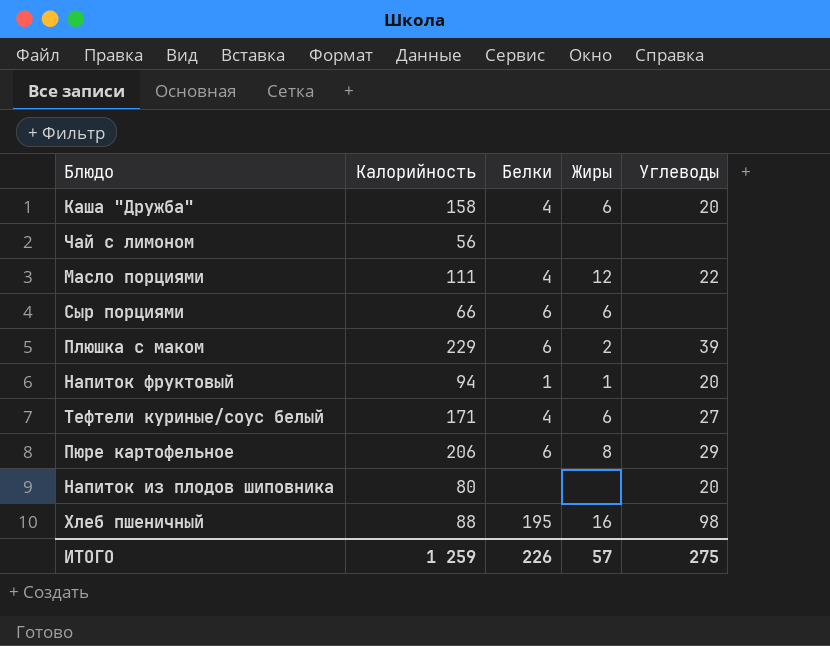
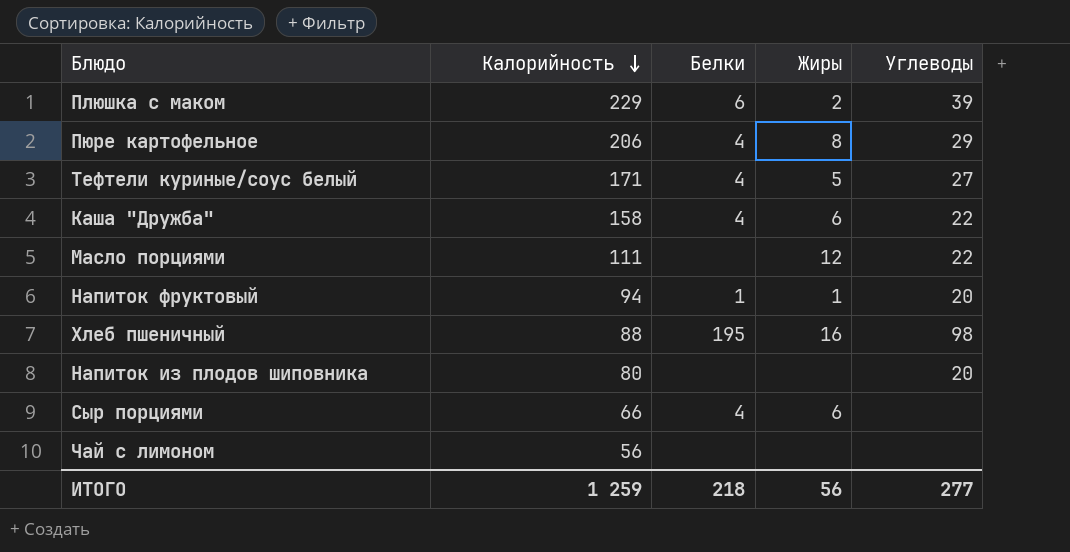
row order: none -> Калорийность descending
Пюре картофельное | Белки: 6 -> 4
Тефтели куриные/соус белый | Жиры: 6 -> 5
Каша "Дружба" | Углеводы: 20 -> 22
Масло порциями | Белки: 4 -> none
Сыр порциями | Белки: 6 -> 4
ИТОГО | Белки: 226 -> 218
ИТОГО | Жиры: 57 -> 56
ИТОГО | Углеводы: 275 -> 277

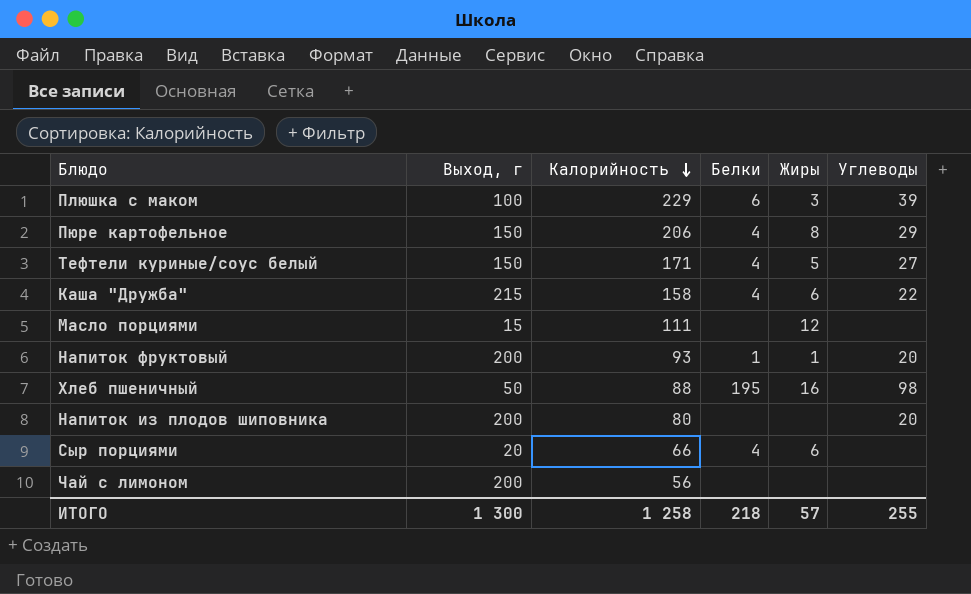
column Выход, г | position: none -> 2
Плюшка с маком | Жиры: 2 -> 3
Масло порциями | Углеводы: 22 -> none
Напиток фруктовый | Калорийность: 94 -> 93
ИТОГО | Калорийность: 1 259 -> 1 258
ИТОГО | Жиры: 56 -> 57
ИТОГО | Углеводы: 277 -> 255

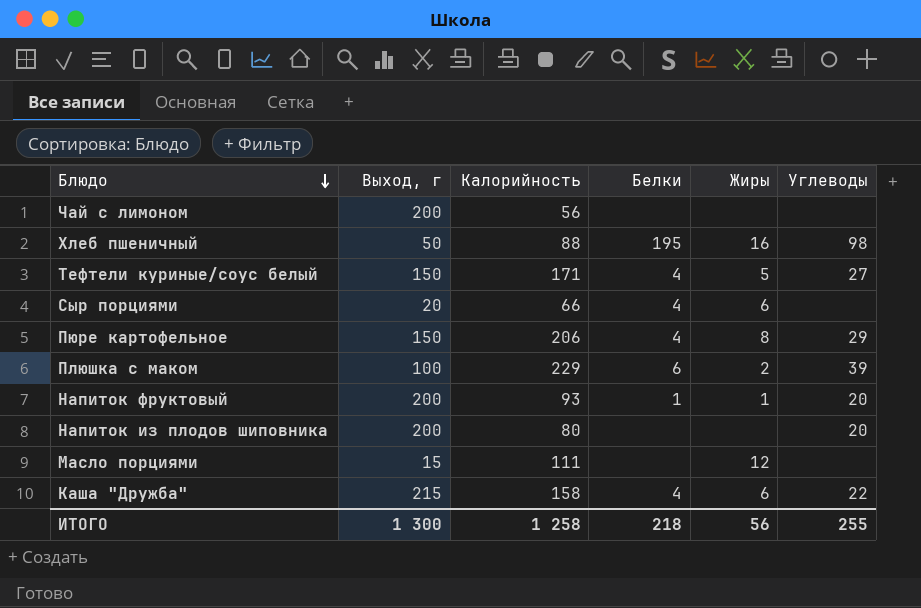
row order: Калорийность descending -> Блюдо descending
Плюшка с маком | Жиры: 3 -> 2
ИТОГО | Жиры: 57 -> 56

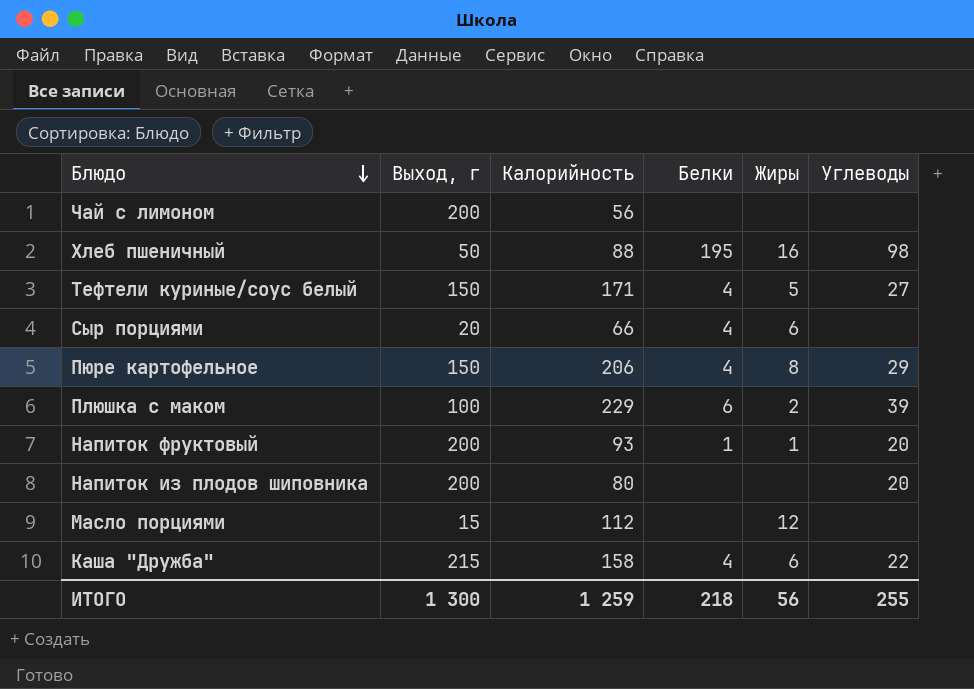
Масло порциями | Калорийность: 111 -> 112
ИТОГО | Калорийность: 1 258 -> 1 259

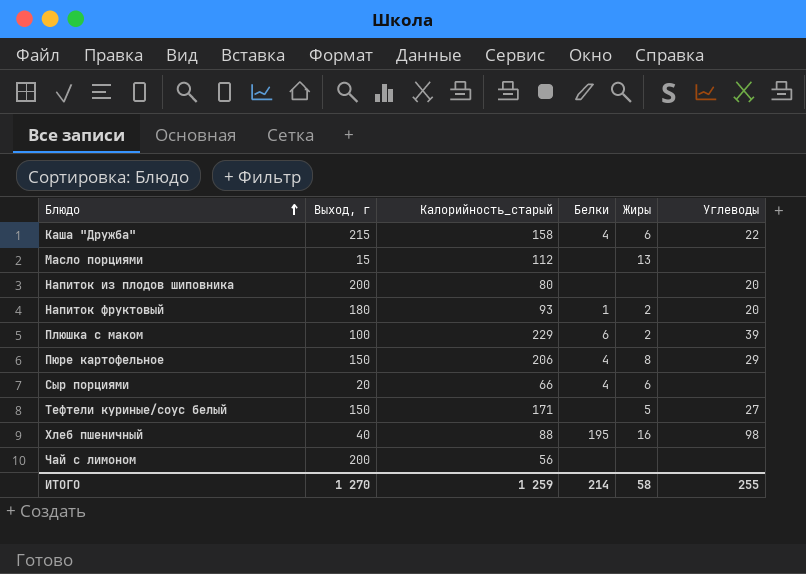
row order: Блюдо descending -> Блюдо ascending
column name: Калорийность -> Калорийность_старый
Масло порциями | Жиры: 12 -> 13
Напиток фруктовый | Выход, г: 200 -> 180
Напиток фруктовый | Жиры: 1 -> 2
Тефтели куриные/соус белый | Белки: 4 -> none
Хлеб пшеничный | Выход, г: 50 -> 40
ИТОГО | Выход, г: 1 300 -> 1 270
ИТОГО | Белки: 218 -> 214
ИТОГО | Жиры: 56 -> 58

